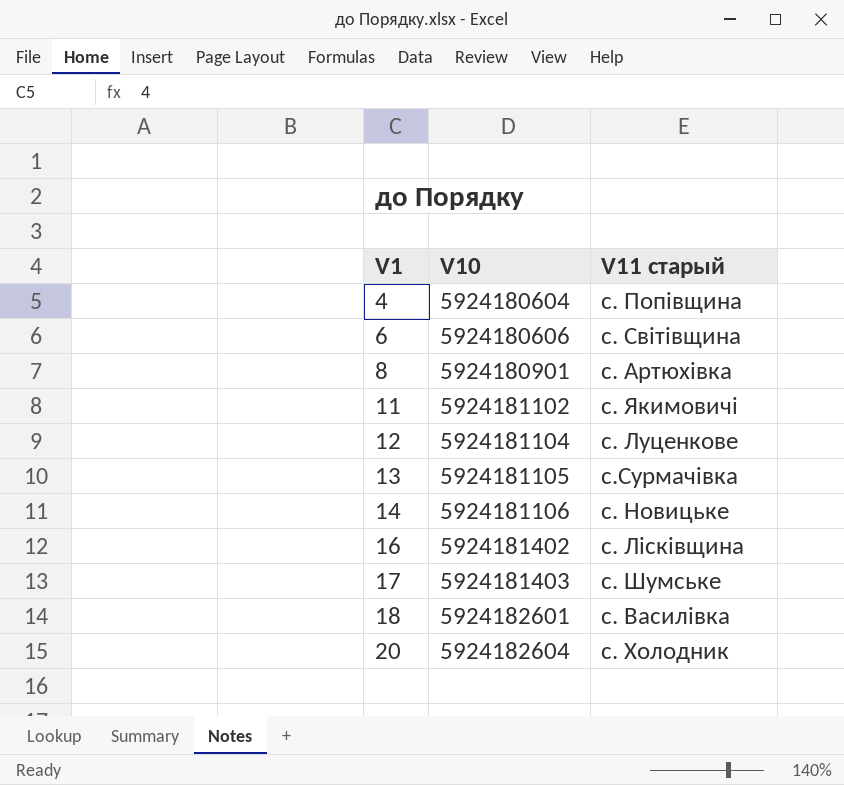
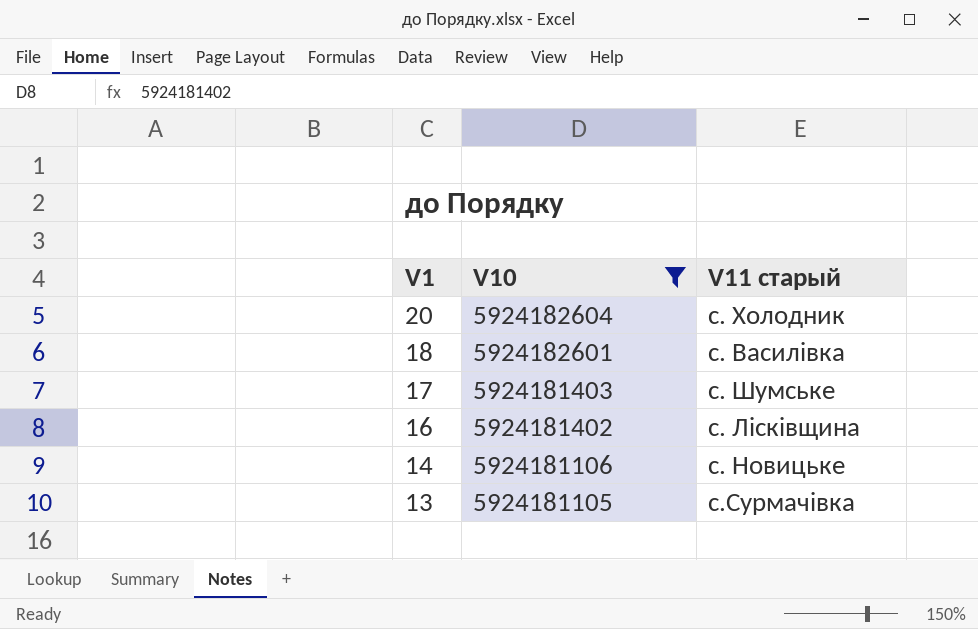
filter: none -> V10 >= 5924181105
row order: V1 ascending -> V1 descending

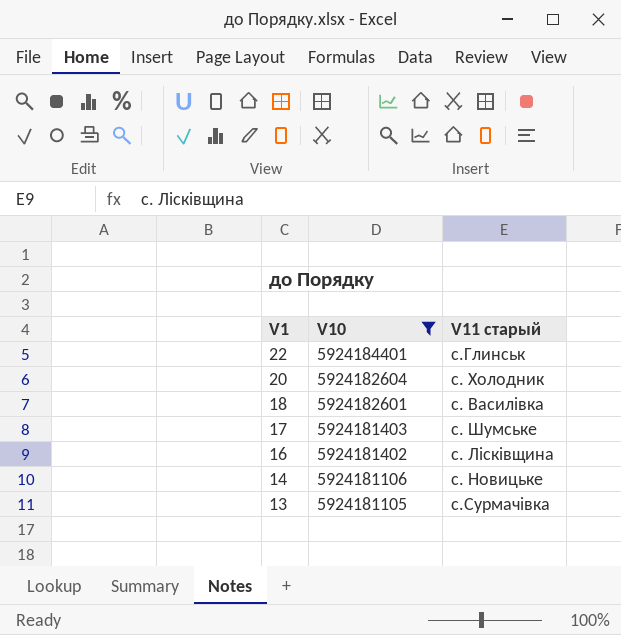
row 22: none -> 5924184401 | с.Глинськ

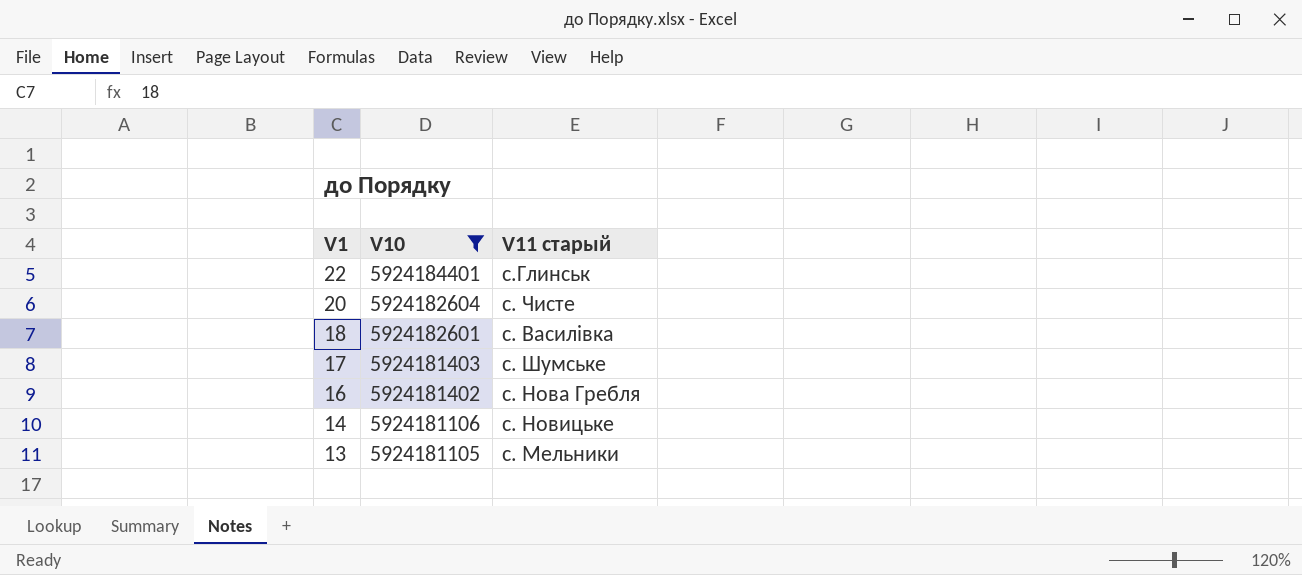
20 | V11 старый: с. Холодник -> с. Чисте
16 | V11 старый: с. Лісківщина -> с. Нова Гребля
13 | V11 старый: с.Сурмачівка -> с. Мельники

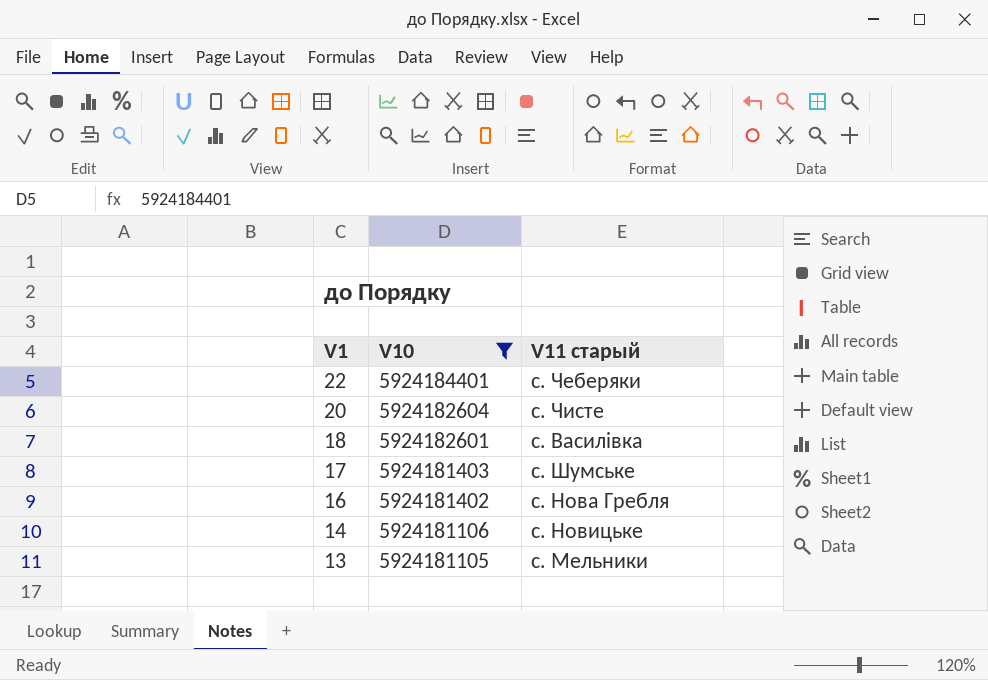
22 | V11 старый: с.Глинськ -> с. Чеберяки

